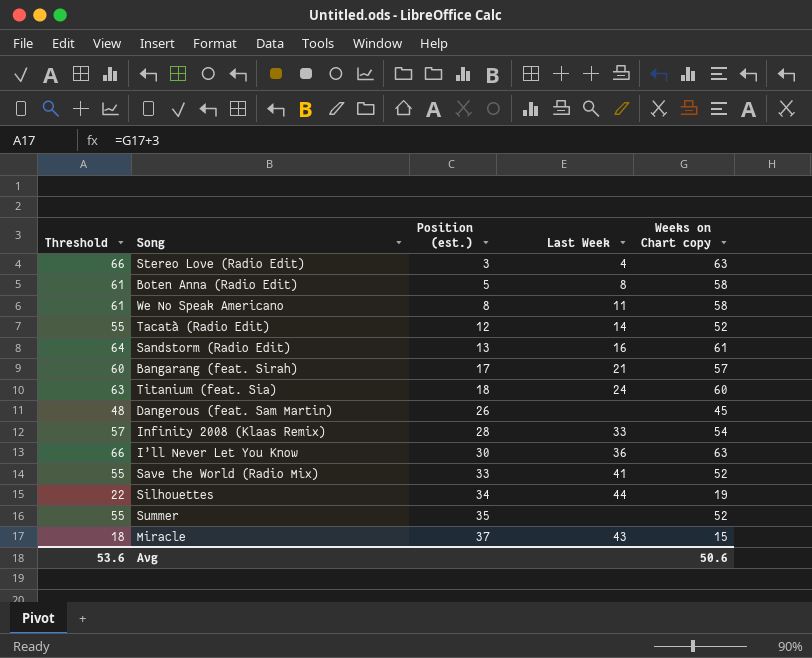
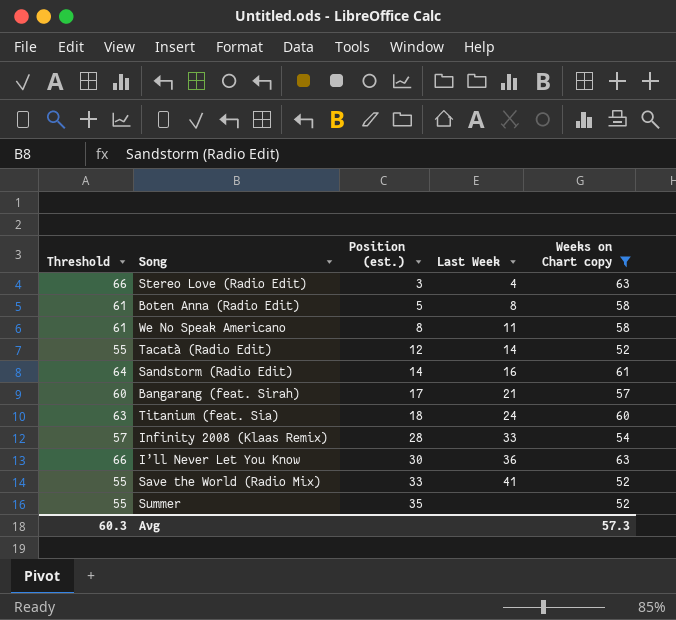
filter: none -> Weeks on Chart copy >= 52
Sandstorm (Radio Edit) | Position (est.): 13 -> 14
Avg | Threshold: 53.6 -> 60.3
Avg | Weeks on Chart copy: 50.6 -> 57.3

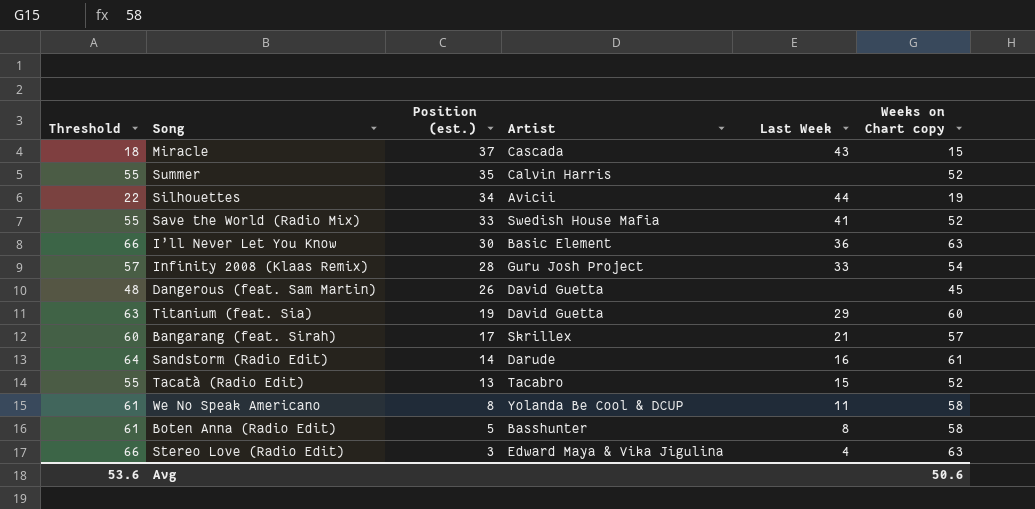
filter: Weeks on Chart copy >= 52 -> none
row order: Position (est.) ascending -> Position (est.) descending
column Artist | position: none -> 4
Titanium (feat. Sia) | Position (est.): 18 -> 19
Titanium (feat. Sia) | Last Week: 24 -> 29
Tacatà (Radio Edit) | Position (est.): 12 -> 13
Tacatà (Radio Edit) | Last Week: 14 -> 15
Avg | Threshold: 60.3 -> 53.6
Avg | Weeks on Chart copy: 57.3 -> 50.6

